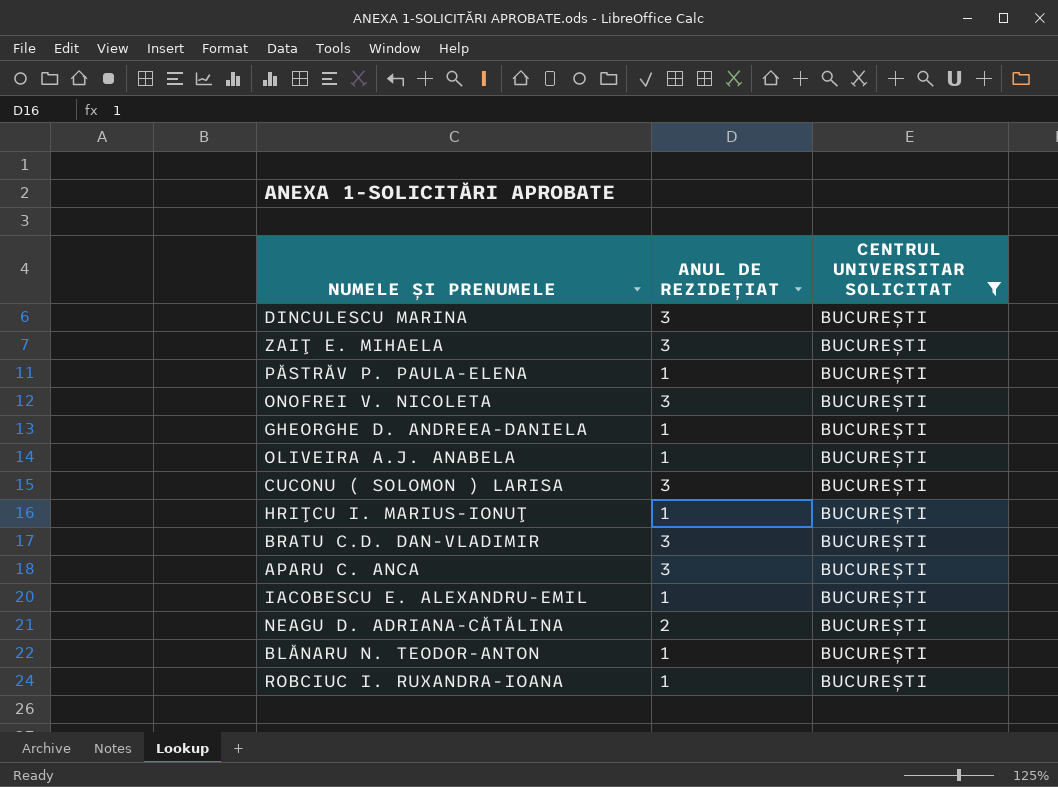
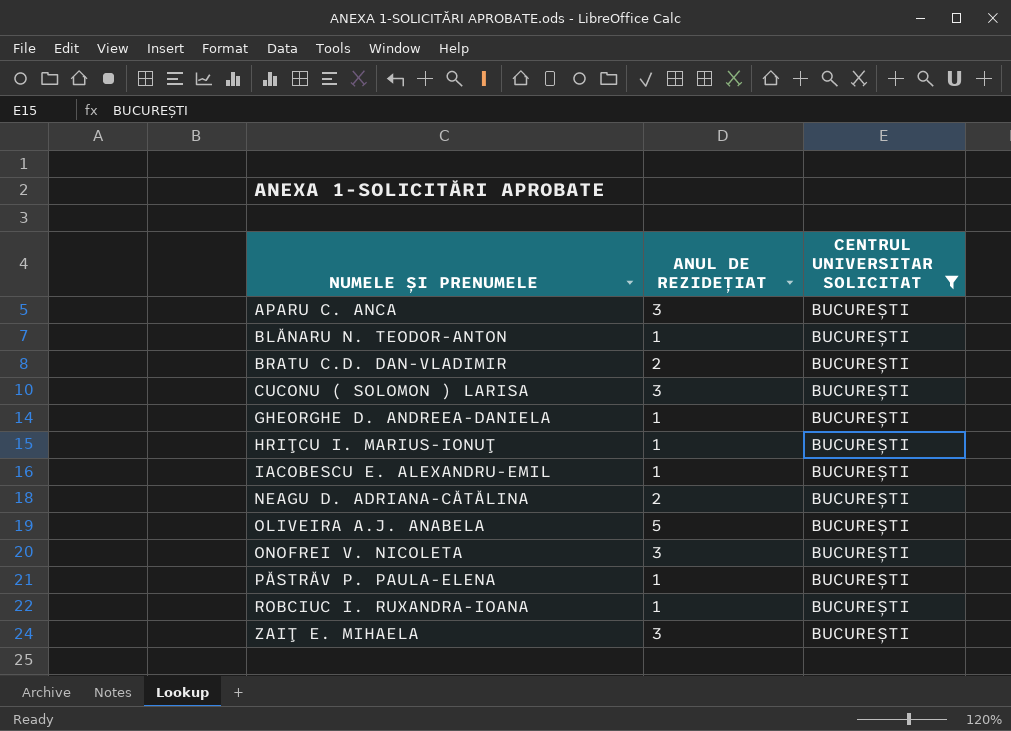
row order: none -> NUMELE ȘI PRENUMELE ascending
row DINCULESCU MARINA: 3 | BUCUREȘTI -> none
BRATU C.D. DAN-VLADIMIR | ANUL DE REZIDEȚIAT: 3 -> 2
OLIVEIRA A.J. ANABELA | ANUL DE REZIDEȚIAT: 1 -> 5

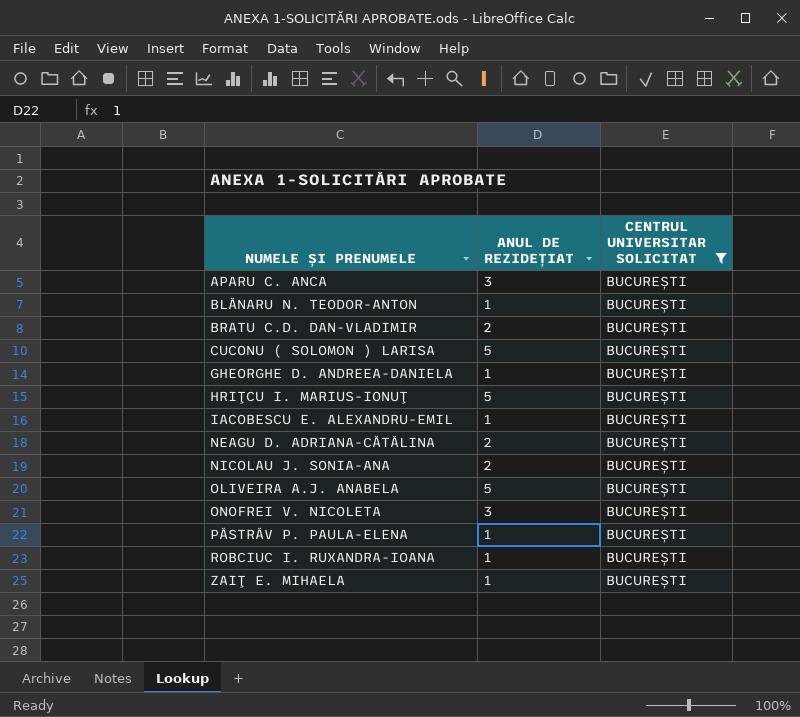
CUCONU ( SOLOMON ) LARISA | ANUL DE REZIDEȚIAT: 3 -> 5
HRIŢCU I. MARIUS-IONUŢ | ANUL DE REZIDEȚIAT: 1 -> 5
row NICOLAU J. SONIA-ANA: none -> 2 | BUCUREȘTI
ZAIŢ E. MIHAELA | ANUL DE REZIDEȚIAT: 3 -> 1

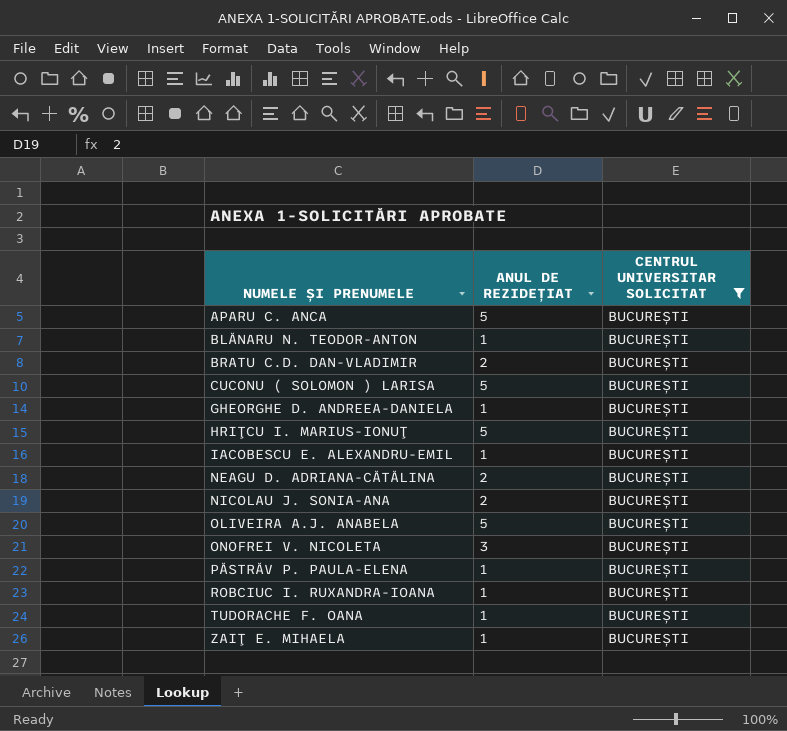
APARU C. ANCA | ANUL DE REZIDEȚIAT: 3 -> 5
row TUDORACHE F. OANA: none -> 1 | BUCUREȘTI

